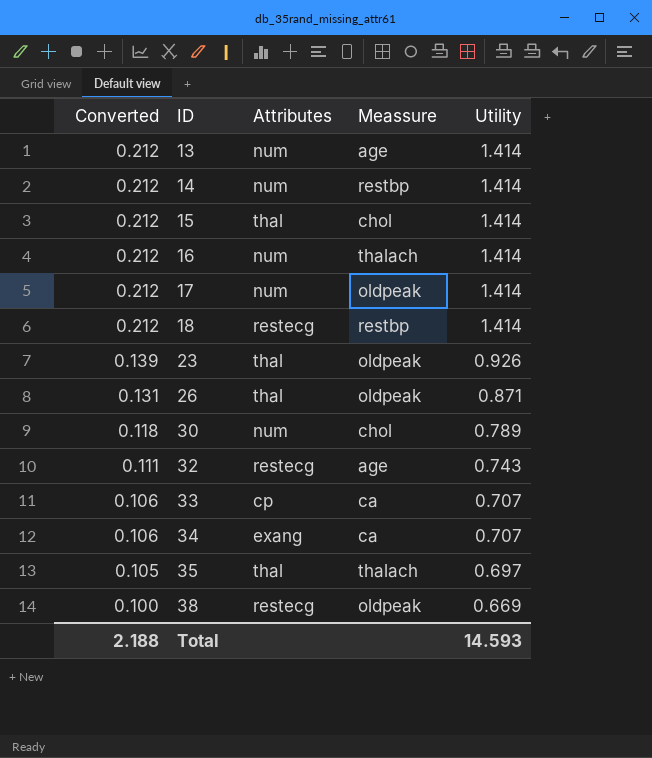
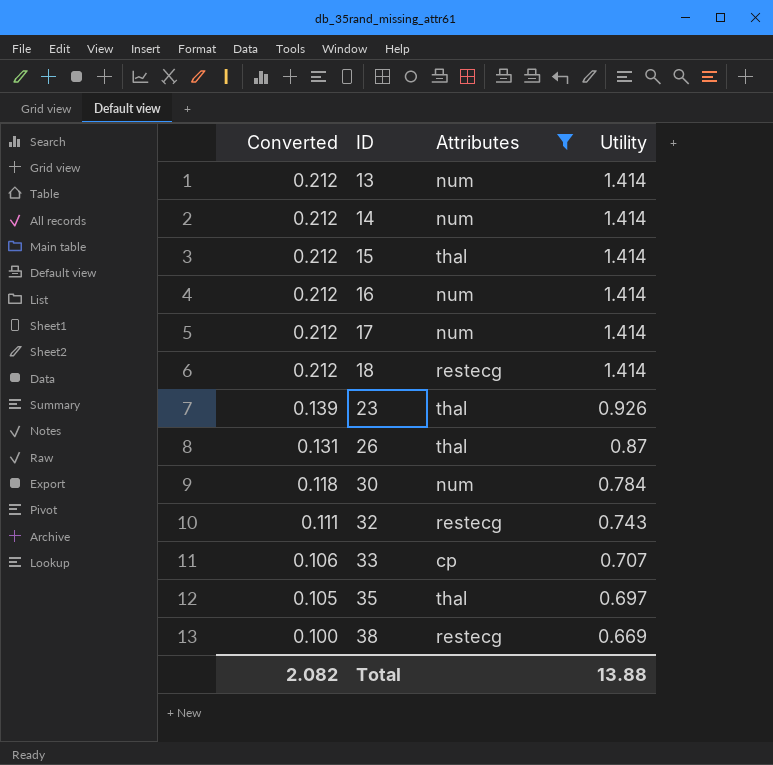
filter: none -> Attributes != exang
column Meassure | position: 4 -> none
26 | Utility: 0.871 -> 0.87
30 | Utility: 0.789 -> 0.784
Total | Converted: 2.188 -> 2.082
Total | Utility: 14.593 -> 13.88

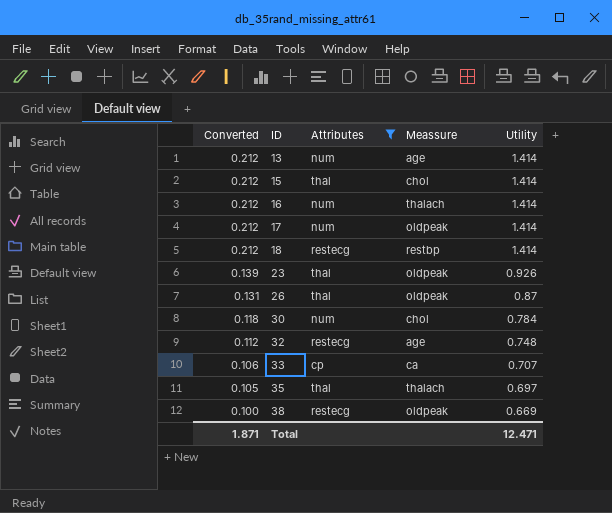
column Meassure | position: none -> 4
row 14: 0.212 | num | 1.414 -> none
32 | Converted: 0.111 -> 0.112
32 | Utility: 0.743 -> 0.748
Total | Converted: 2.082 -> 1.871
Total | Utility: 13.88 -> 12.471

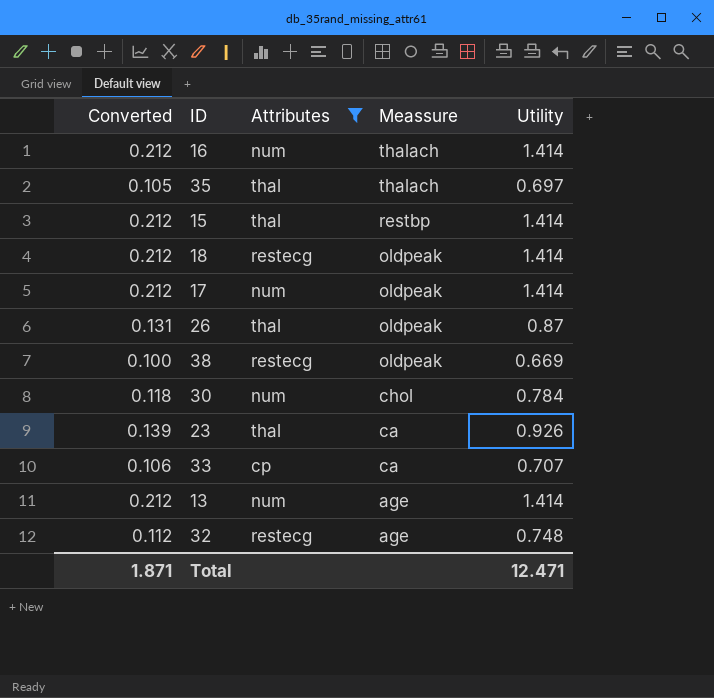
row order: Converted descending -> Meassure descending
15 | Meassure: chol -> restbp
18 | Meassure: restbp -> oldpeak
23 | Meassure: oldpeak -> ca

